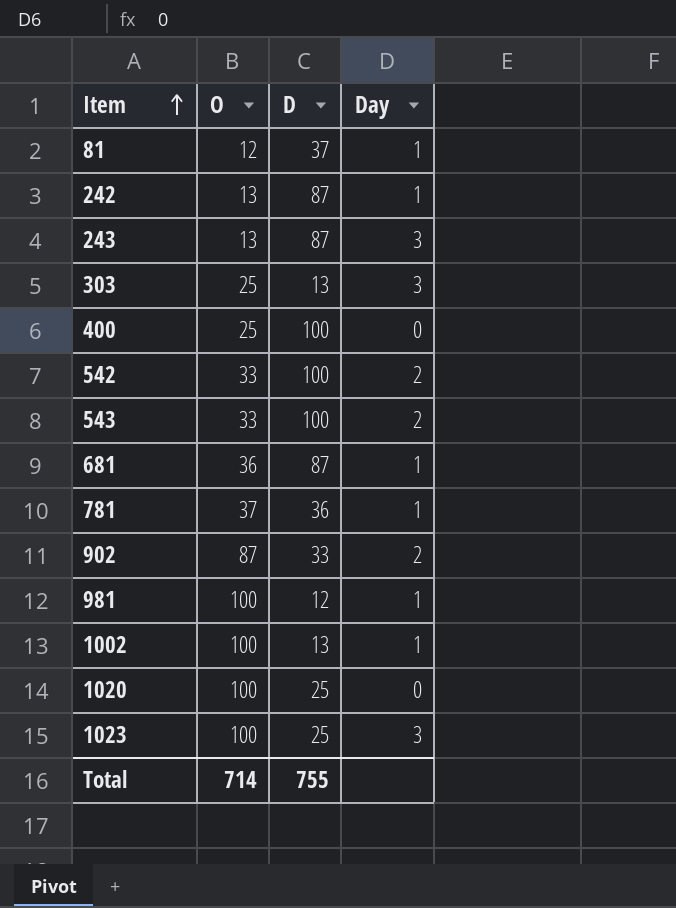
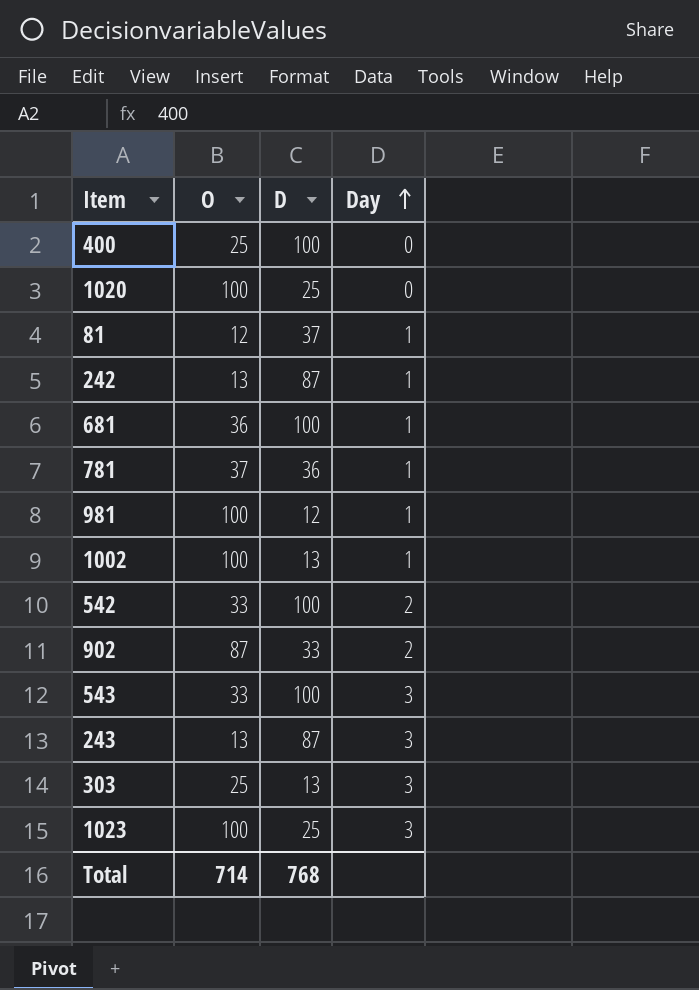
row order: Item ascending -> Day ascending
681 | D: 87 -> 100
543 | Day: 2 -> 3
Total | D: 755 -> 768

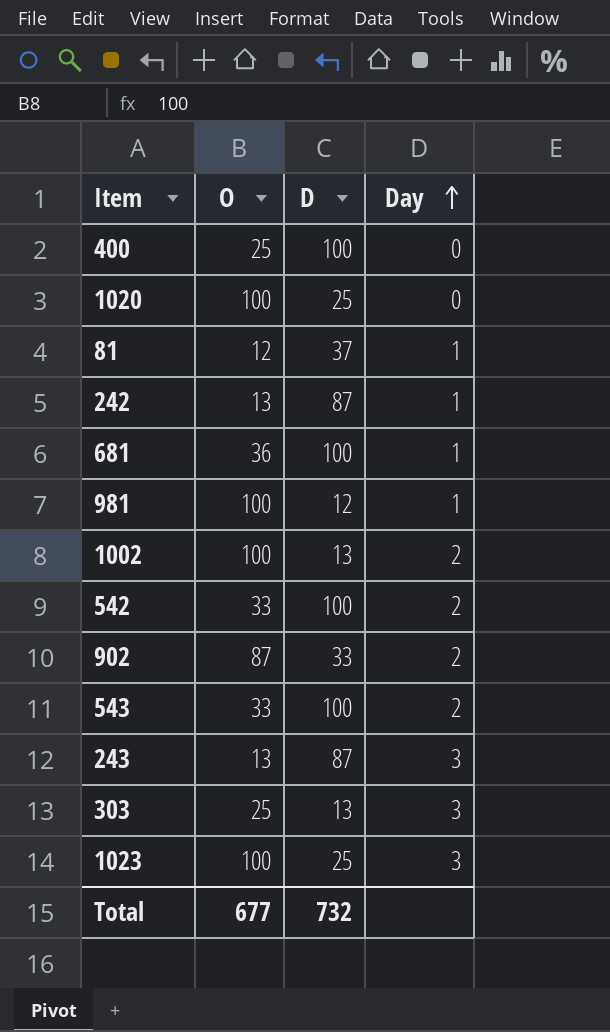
row 781: 37 | 36 | 1 -> none
1002 | Day: 1 -> 2
543 | Day: 3 -> 2
Total | O: 714 -> 677
Total | D: 768 -> 732

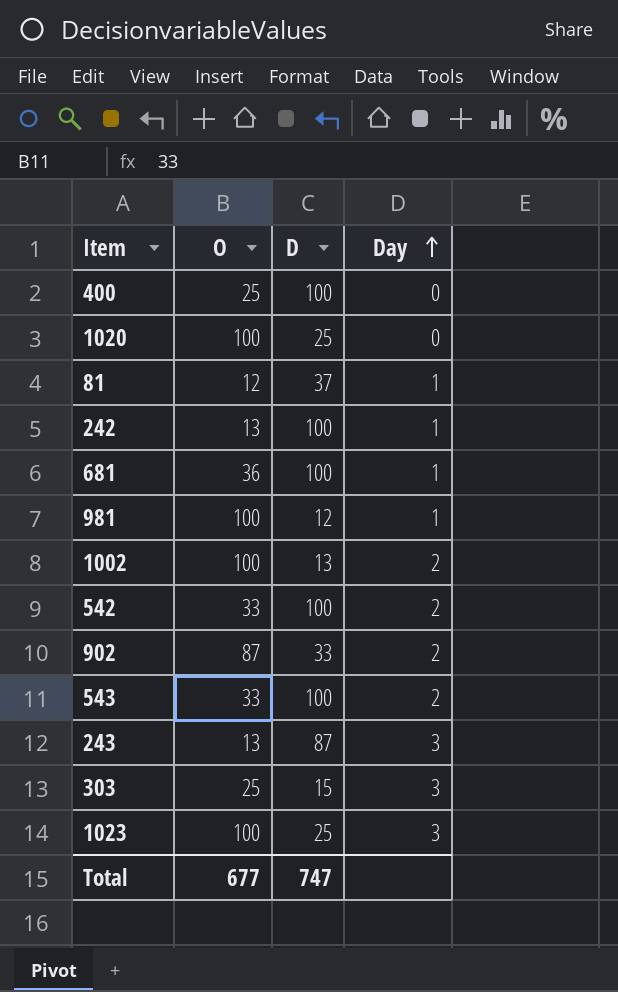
242 | D: 87 -> 100
303 | D: 13 -> 15
Total | D: 732 -> 747

